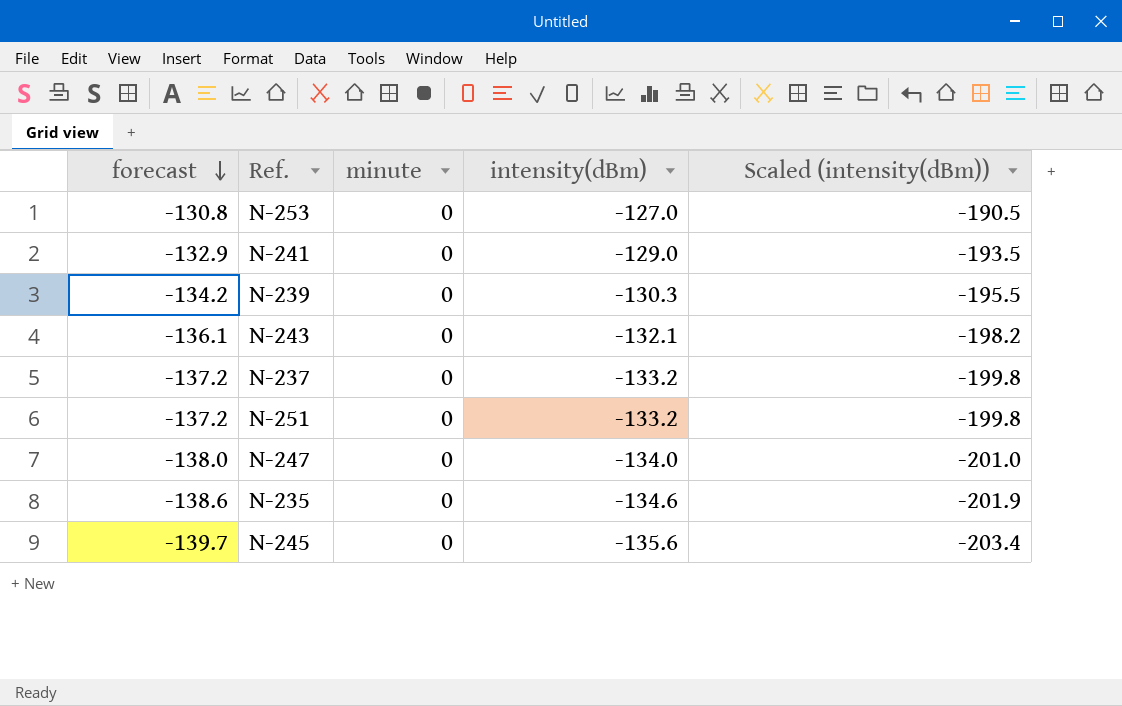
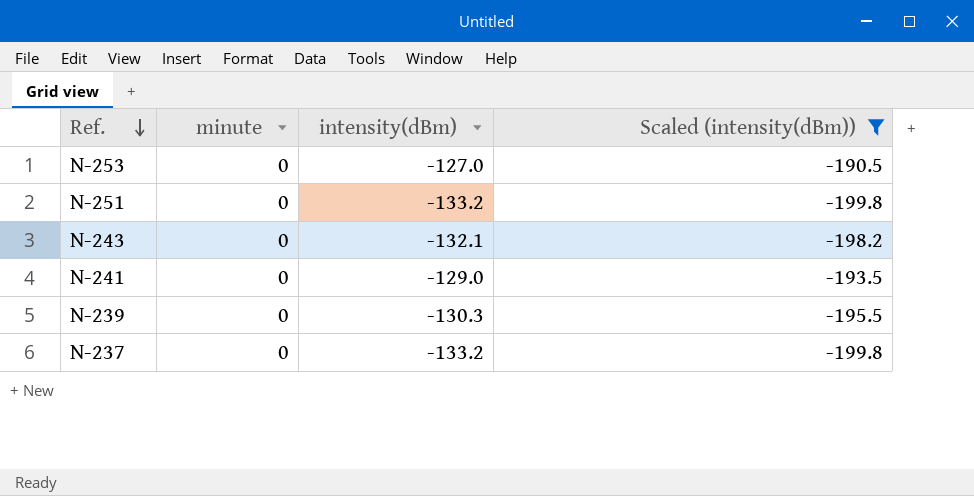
filter: none -> Scaled (intensity(dBm)) >= -199.8
row order: forecast descending -> Ref. descending
column forecast | formula: [intensity(dBm)] * 1.03 -> none

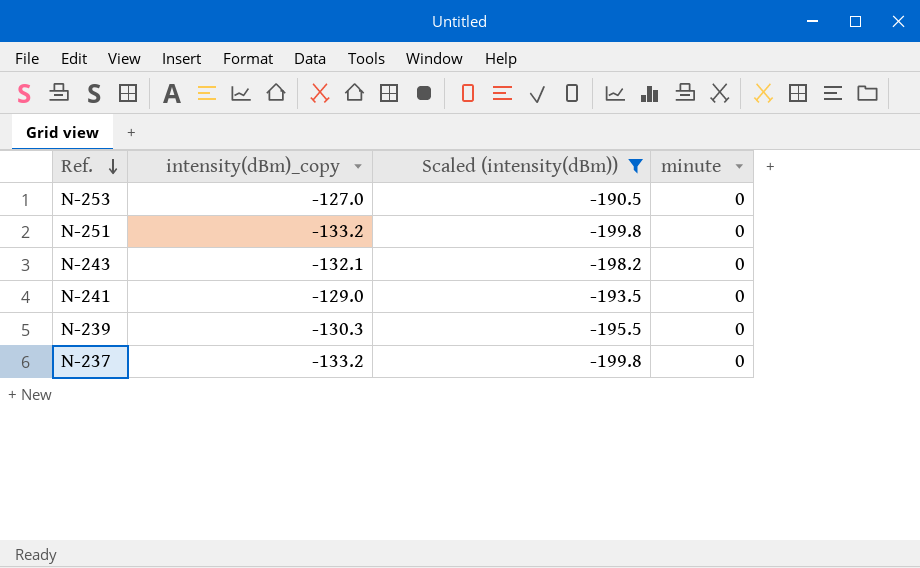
column name: intensity(dBm) -> intensity(dBm)_copy
column minute | position: 2 -> 4

